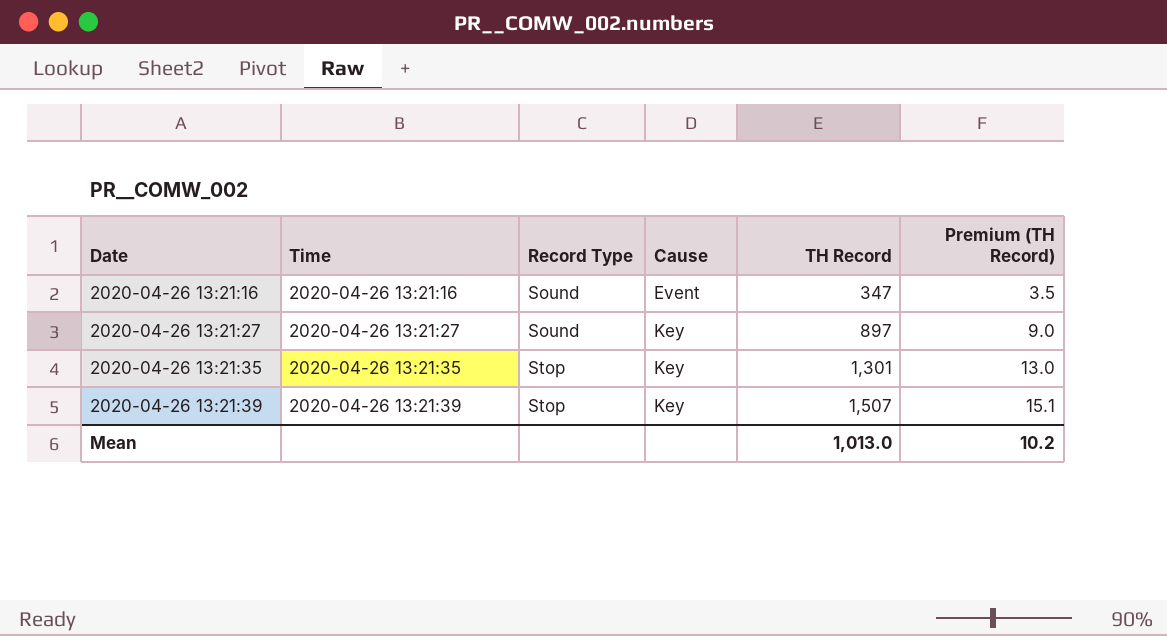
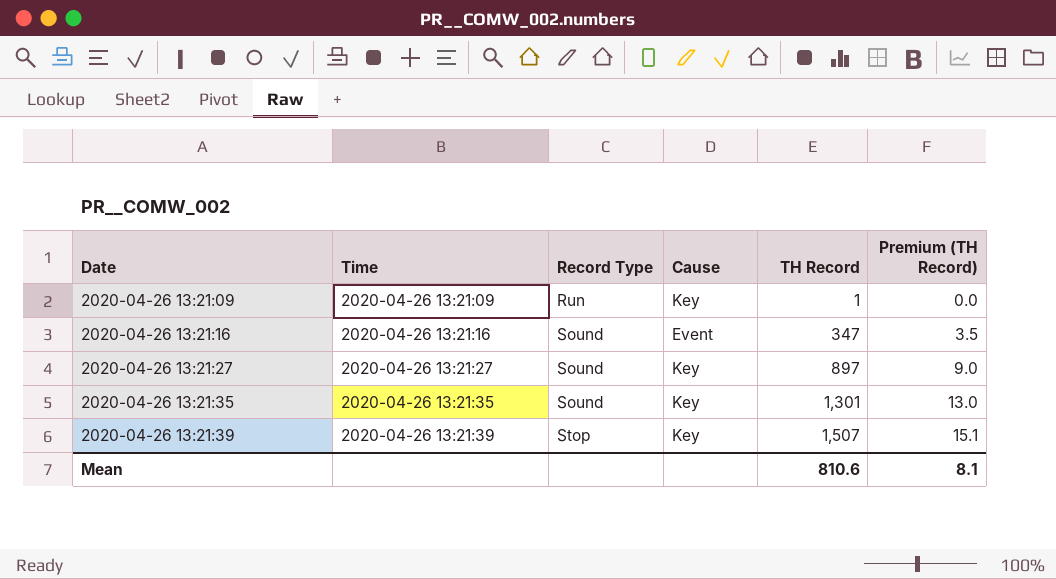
row 2020-04-26 13:21:09: none -> 2020-04-26 13:21:09 | Run | Key | 1 | 0.0
2020-04-26 13:21:35 | Record Type: Stop -> Sound
Mean | TH Record: 1,013.0 -> 810.6
Mean | Premium (TH Record): 10.2 -> 8.1

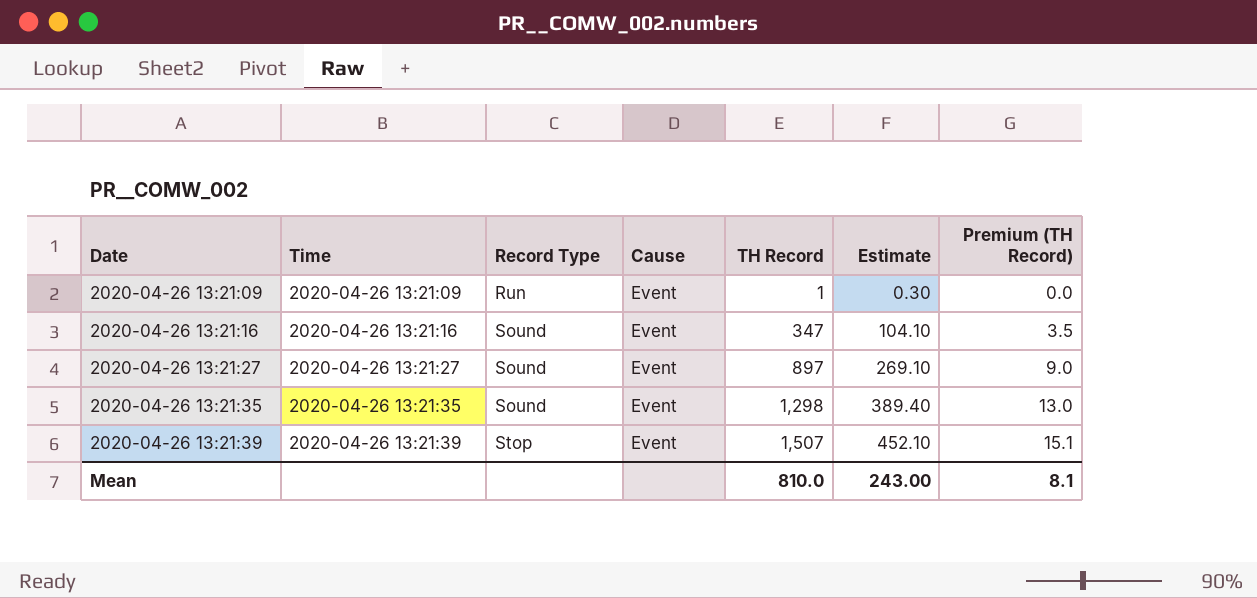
column Estimate | formula: none -> [TH Record] * 0.3
2020-04-26 13:21:09 | Cause: Key -> Event
2020-04-26 13:21:27 | Cause: Key -> Event
2020-04-26 13:21:35 | Cause: Key -> Event
2020-04-26 13:21:35 | TH Record: 1,301 -> 1,298
2020-04-26 13:21:39 | Cause: Key -> Event
Mean | TH Record: 810.6 -> 810.0

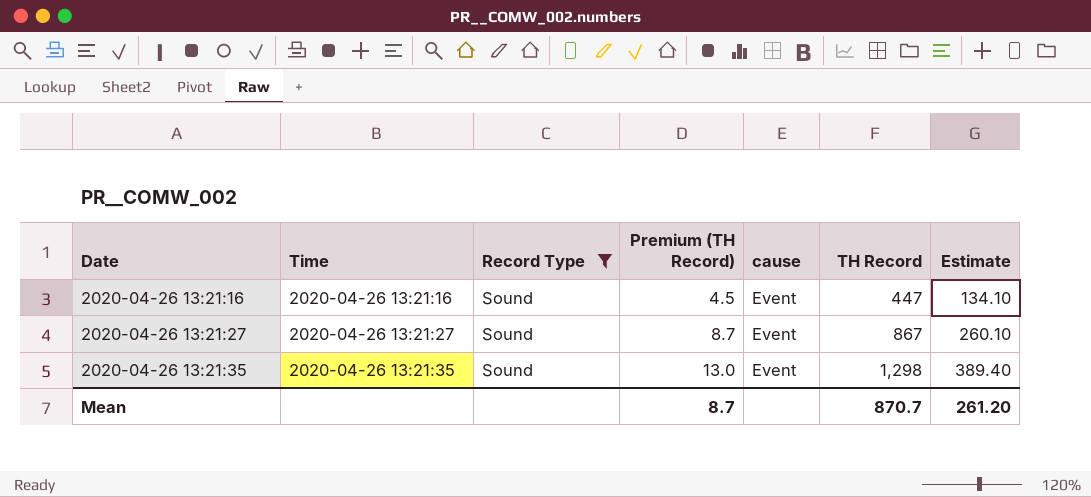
filter: none -> Record Type = Sound
column Premium (TH Record) | position: 7 -> 4
column name: Cause -> cause
2020-04-26 13:21:16 | Premium (TH Record): 3.5 -> 4.5
2020-04-26 13:21:16 | TH Record: 347 -> 447
2020-04-26 13:21:16 | Estimate: 104.10 -> 134.10
2020-04-26 13:21:27 | Premium (TH Record): 9.0 -> 8.7
2020-04-26 13:21:27 | TH Record: 897 -> 867
2020-04-26 13:21:27 | Estimate: 269.10 -> 260.10
Mean | Premium (TH Record): 8.1 -> 8.7
Mean | TH Record: 810.0 -> 870.7
Mean | Estimate: 243.00 -> 261.20

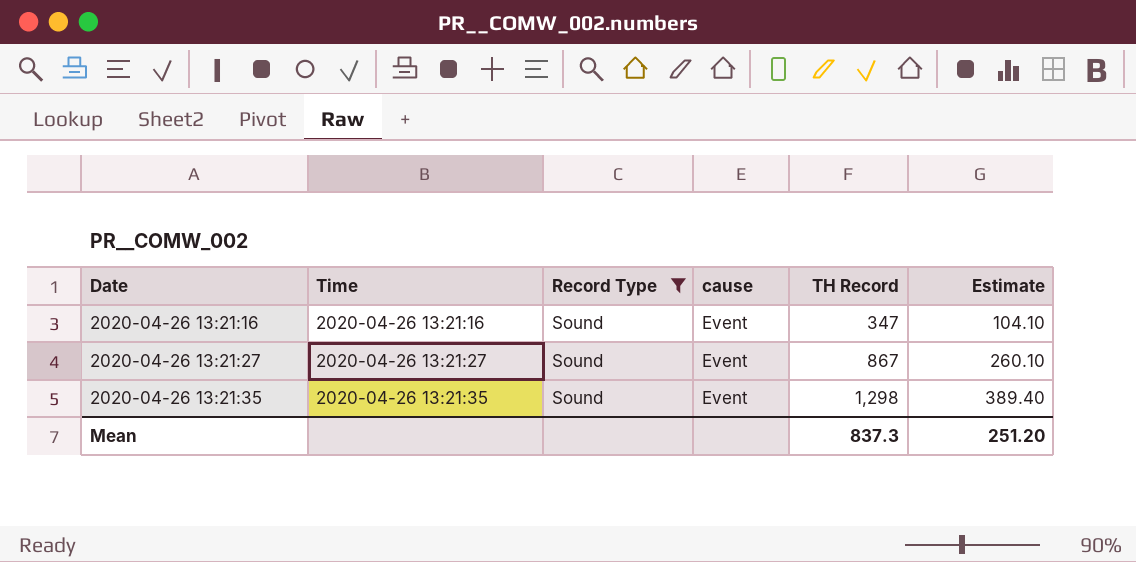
column Premium (TH Record) | formula: [TH Record] * 0.01 -> none
2020-04-26 13:21:16 | TH Record: 447 -> 347
2020-04-26 13:21:16 | Estimate: 134.10 -> 104.10
Mean | TH Record: 870.7 -> 837.3
Mean | Estimate: 261.20 -> 251.20

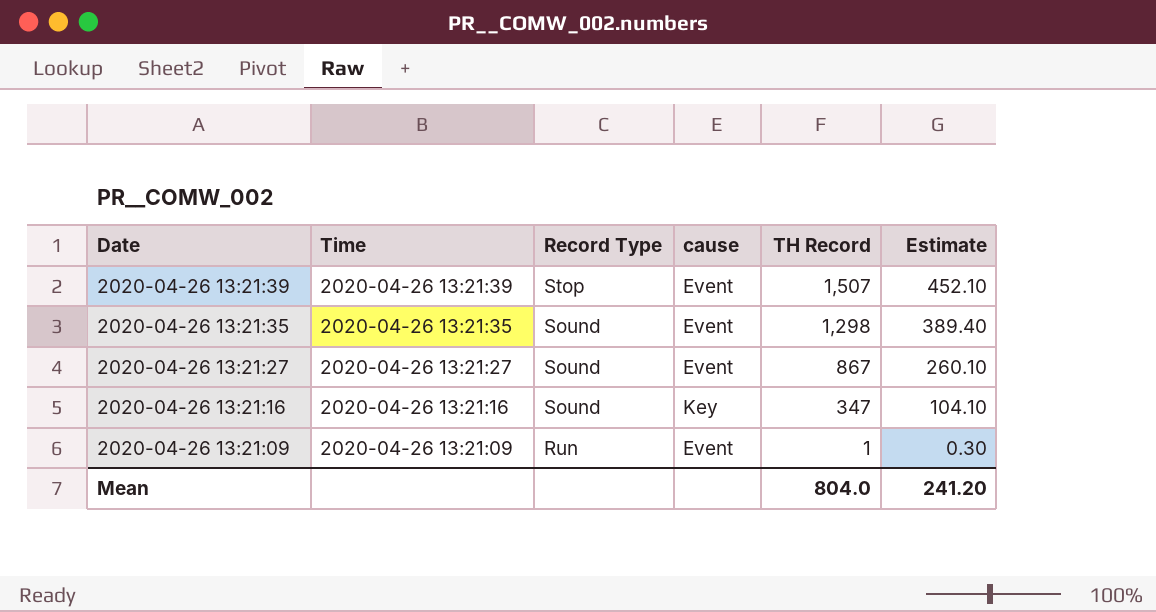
filter: Record Type = Sound -> none
row order: Date ascending -> Date descending
2020-04-26 13:21:16 | cause: Event -> Key
Mean | TH Record: 837.3 -> 804.0
Mean | Estimate: 251.20 -> 241.20

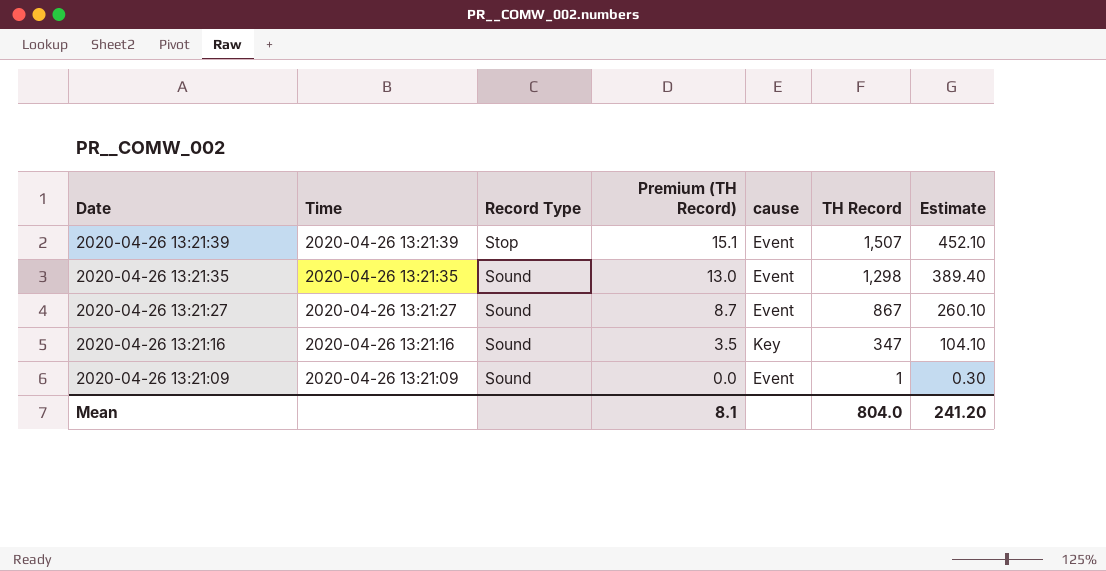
column Premium (TH Record) | formula: none -> [TH Record] * 0.01
2020-04-26 13:21:09 | Record Type: Run -> Sound

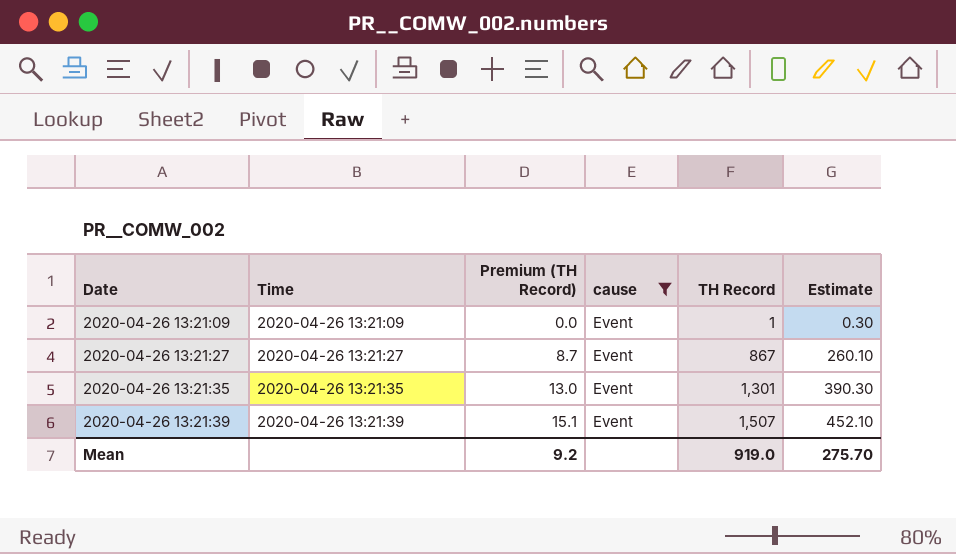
filter: none -> cause = Event
row order: Date descending -> Date ascending
column Record Type | position: 3 -> none
2020-04-26 13:21:35 | TH Record: 1,298 -> 1,301
2020-04-26 13:21:35 | Estimate: 389.40 -> 390.30
Mean | Premium (TH Record): 8.1 -> 9.2
Mean | TH Record: 804.0 -> 919.0
Mean | Estimate: 241.20 -> 275.70

